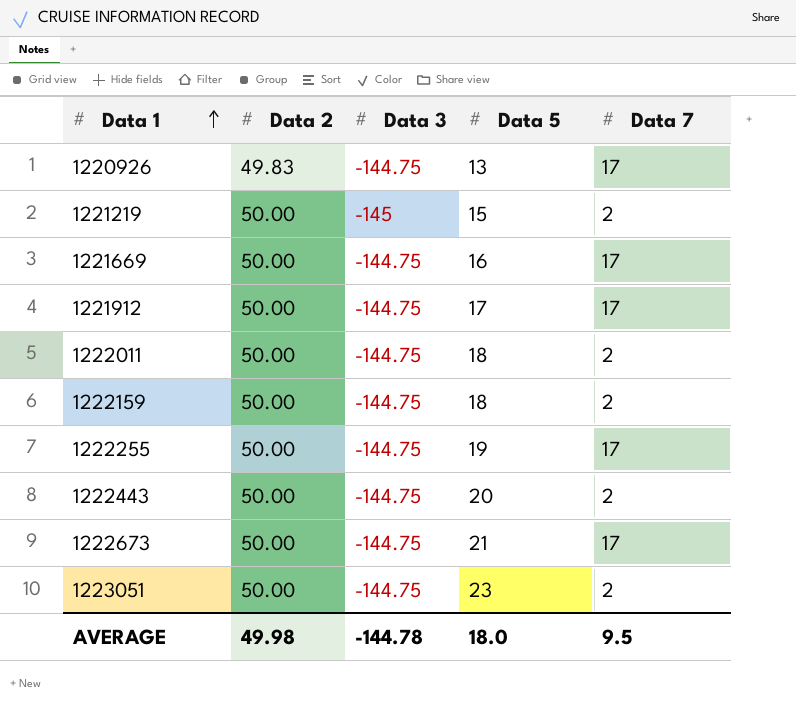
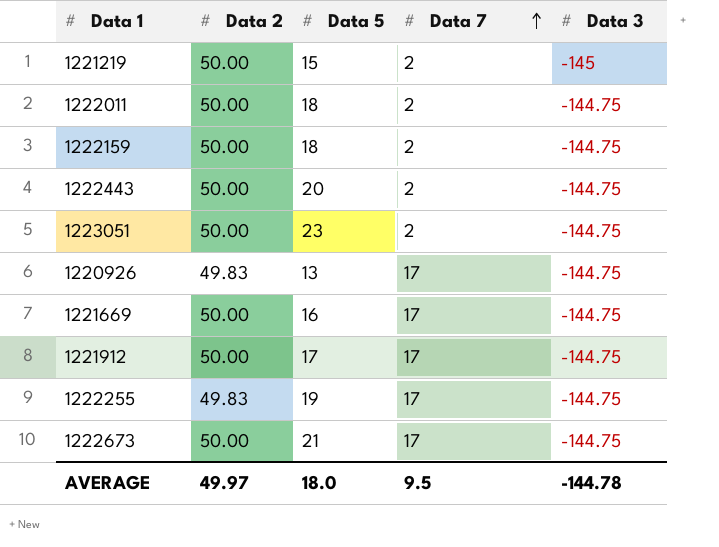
row order: Data 1 ascending -> Data 7 ascending
column Data 3 | position: 3 -> 5
1222255 | Data 2: 50.00 -> 49.83
AVERAGE | Data 2: 49.98 -> 49.97

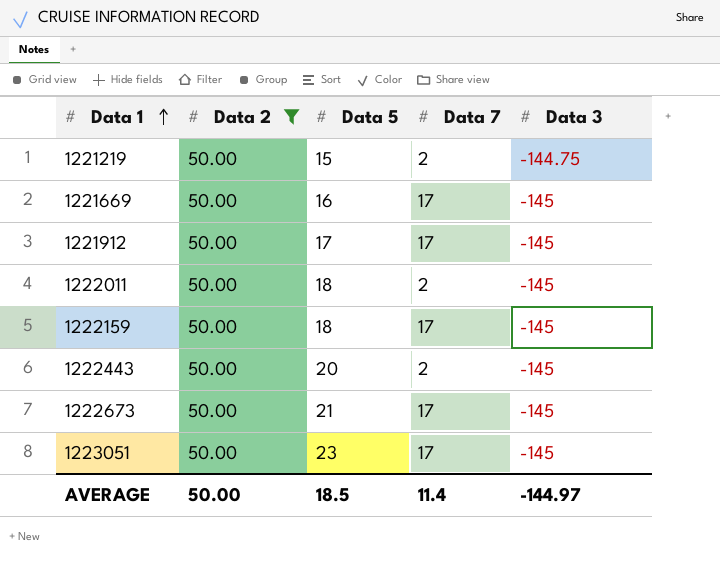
filter: none -> Data 2 = 50.00
row order: Data 7 ascending -> Data 1 ascending
1221219 | Data 3: -145 -> -144.75
1221669 | Data 3: -144.75 -> -145
1221912 | Data 3: -144.75 -> -145
1222011 | Data 3: -144.75 -> -145
1222159 | Data 7: 2 -> 17
1222159 | Data 3: -144.75 -> -145
1222443 | Data 3: -144.75 -> -145
1222673 | Data 3: -144.75 -> -145
1223051 | Data 7: 2 -> 17
1223051 | Data 3: -144.75 -> -145
AVERAGE | Data 2: 49.97 -> 50.00
AVERAGE | Data 5: 18.0 -> 18.5
AVERAGE | Data 7: 9.5 -> 11.4
AVERAGE | Data 3: -144.78 -> -144.97

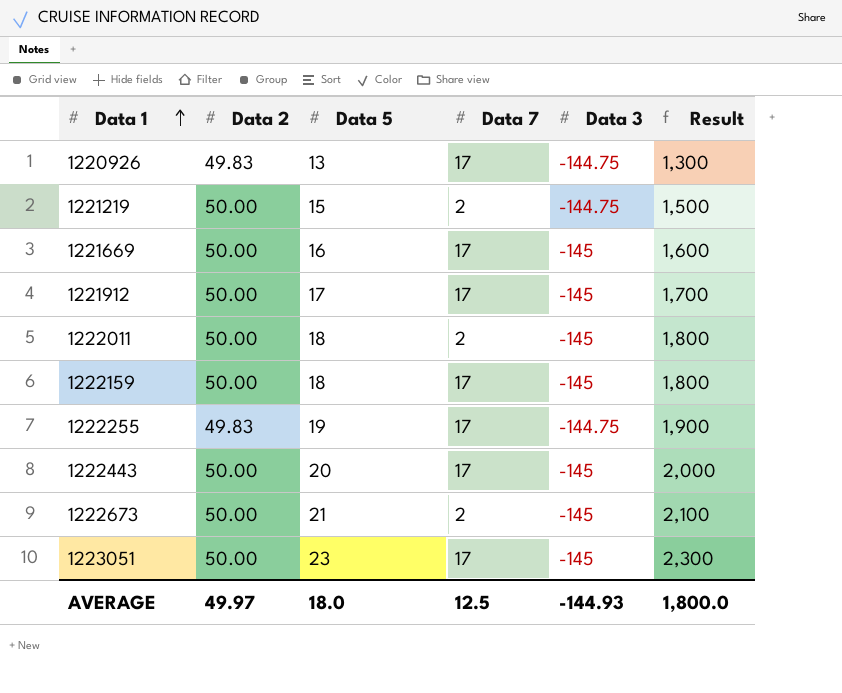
filter: Data 2 = 50.00 -> none
column Result | formula: none -> [Data 5] * 100
1222443 | Data 7: 2 -> 17
1222673 | Data 7: 17 -> 2
AVERAGE | Data 2: 50.00 -> 49.97
AVERAGE | Data 5: 18.5 -> 18.0
AVERAGE | Data 7: 11.4 -> 12.5
AVERAGE | Data 3: -144.97 -> -144.93

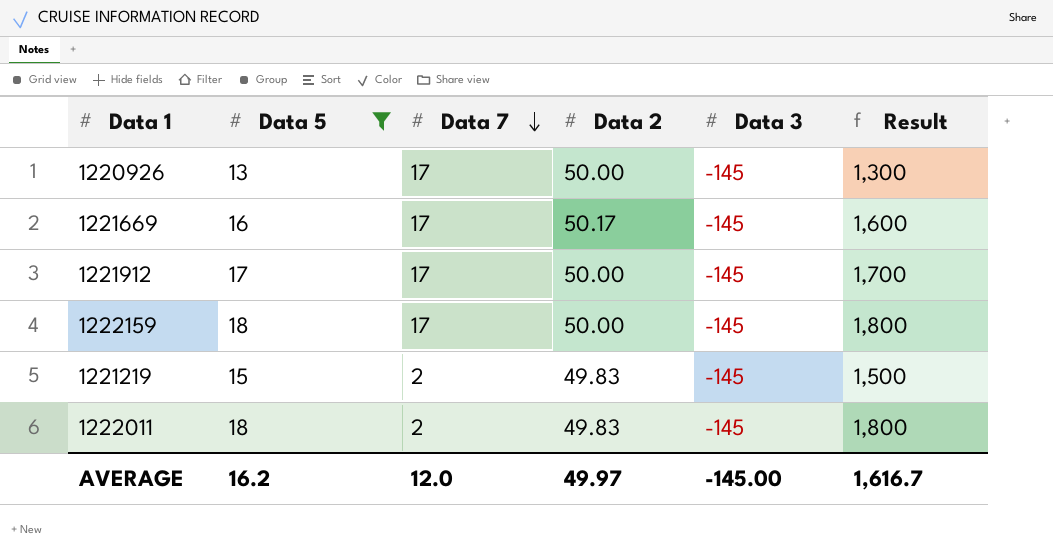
filter: none -> Data 5 <= 18
row order: Data 1 ascending -> Data 7 descending
column Data 2 | position: 2 -> 4
1220926 | Data 2: 49.83 -> 50.00
1220926 | Data 3: -144.75 -> -145
1221669 | Data 2: 50.00 -> 50.17
1221219 | Data 2: 50.00 -> 49.83
1221219 | Data 3: -144.75 -> -145
1222011 | Data 2: 50.00 -> 49.83
AVERAGE | Data 5: 18.0 -> 16.2
AVERAGE | Data 7: 12.5 -> 12.0
AVERAGE | Data 3: -144.93 -> -145.00
AVERAGE | Result: 1,800.0 -> 1,616.7

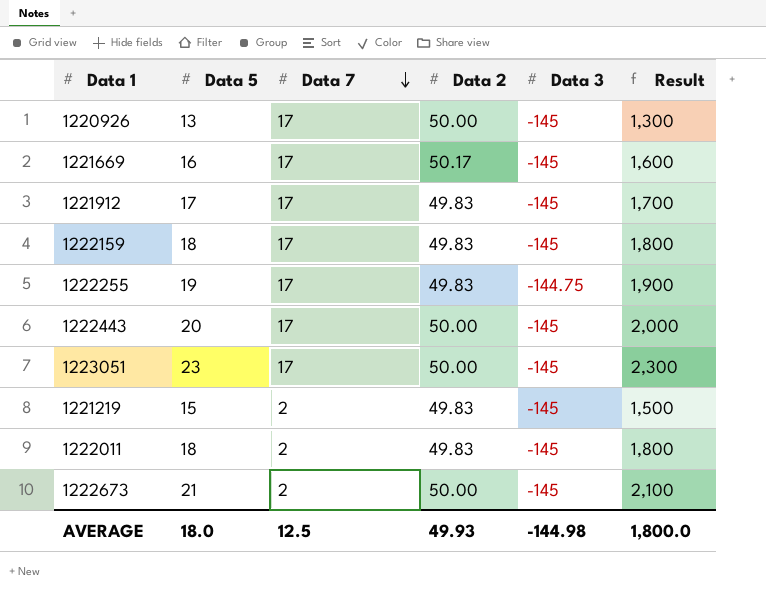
filter: Data 5 <= 18 -> none
1221912 | Data 2: 50.00 -> 49.83
1222159 | Data 2: 50.00 -> 49.83
AVERAGE | Data 5: 16.2 -> 18.0
AVERAGE | Data 7: 12.0 -> 12.5
AVERAGE | Data 2: 49.97 -> 49.93
AVERAGE | Data 3: -145.00 -> -144.98
AVERAGE | Result: 1,616.7 -> 1,800.0

